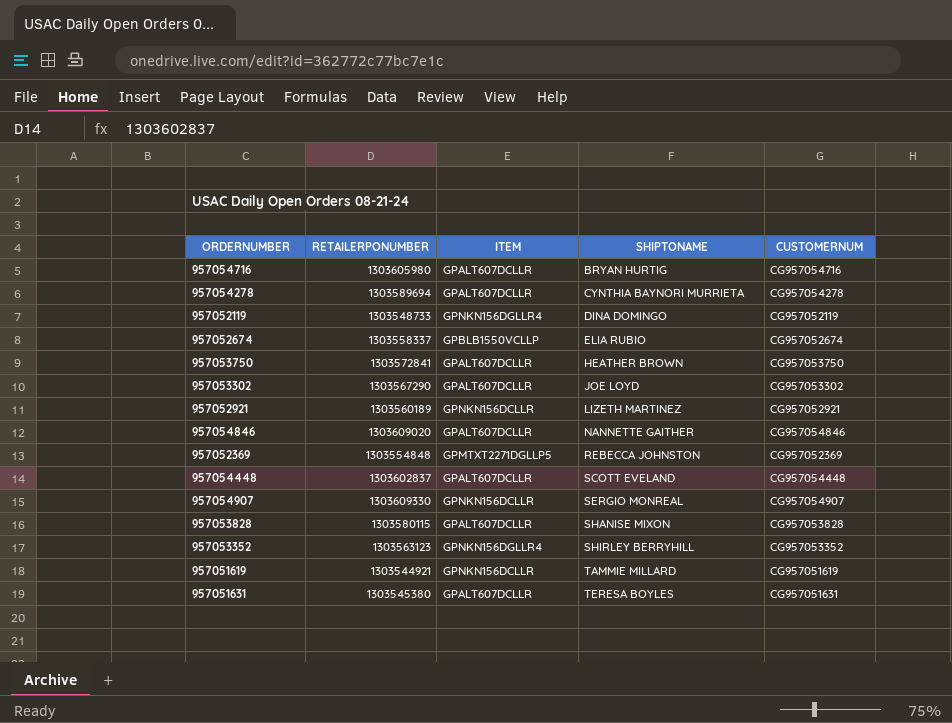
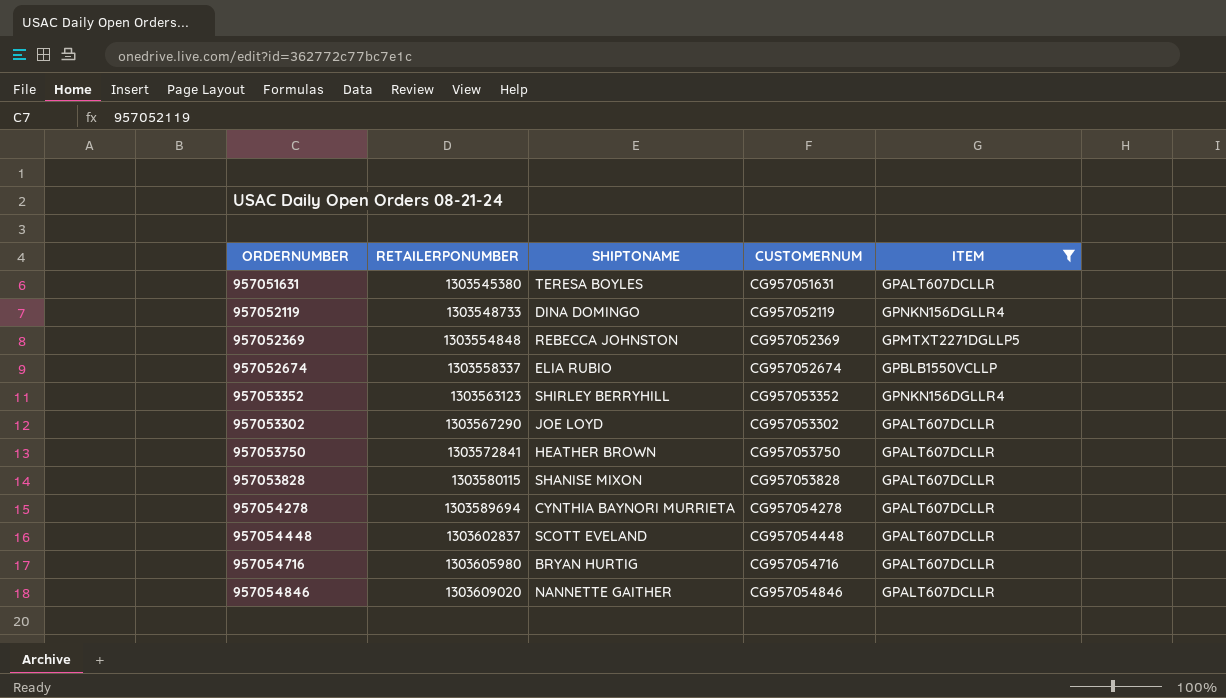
filter: none -> ITEM != GPNKN156DCLLR
row order: SHIPTONAME ascending -> RETAILERPONUMBER ascending
column ITEM | position: 3 -> 5

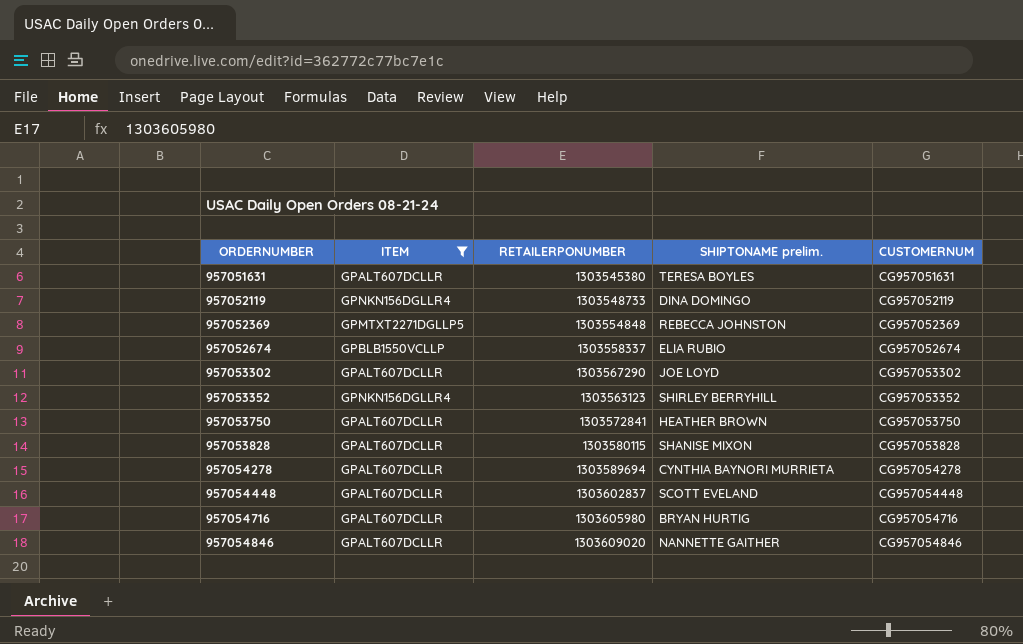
row order: RETAILERPONUMBER ascending -> ORDERNUMBER ascending
column ITEM | position: 5 -> 2
column name: SHIPTONAME -> SHIPTONAME prelim.

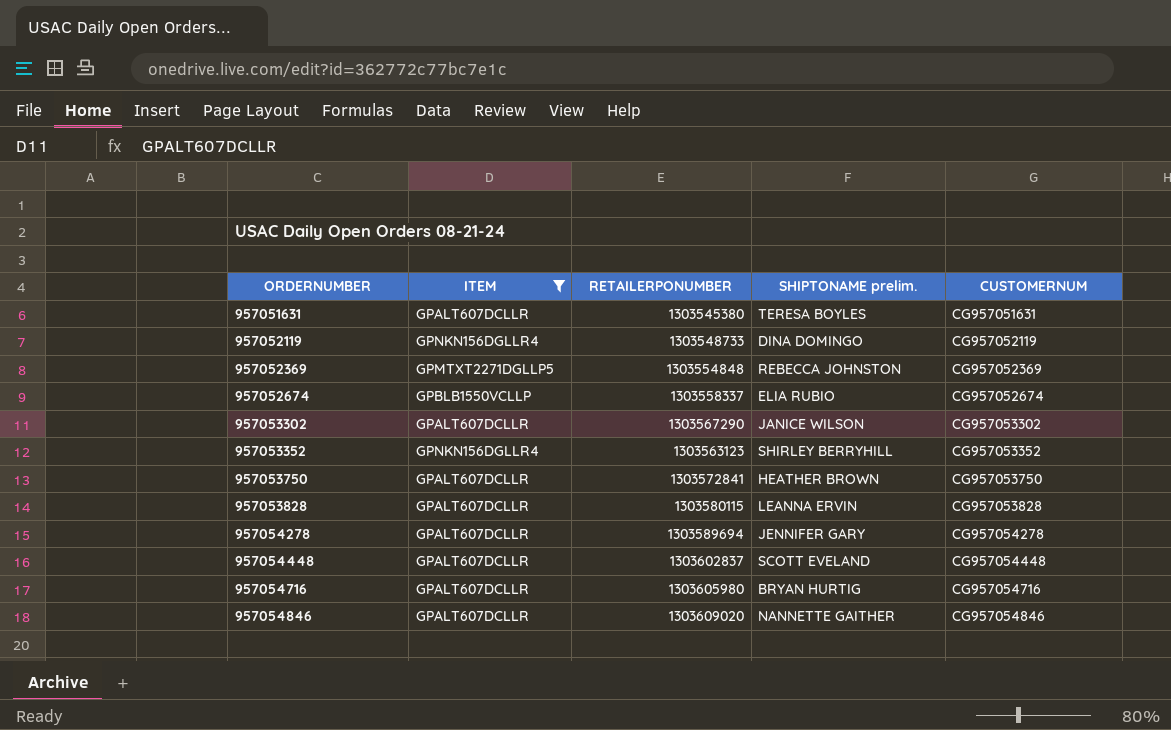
957053302 | SHIPTONAME prelim.: JOE LOYD -> JANICE WILSON
957053828 | SHIPTONAME prelim.: SHANISE MIXON -> LEANNA ERVIN
957054278 | SHIPTONAME prelim.: CYNTHIA BAYNORI MURRIETA -> JENNIFER GARY

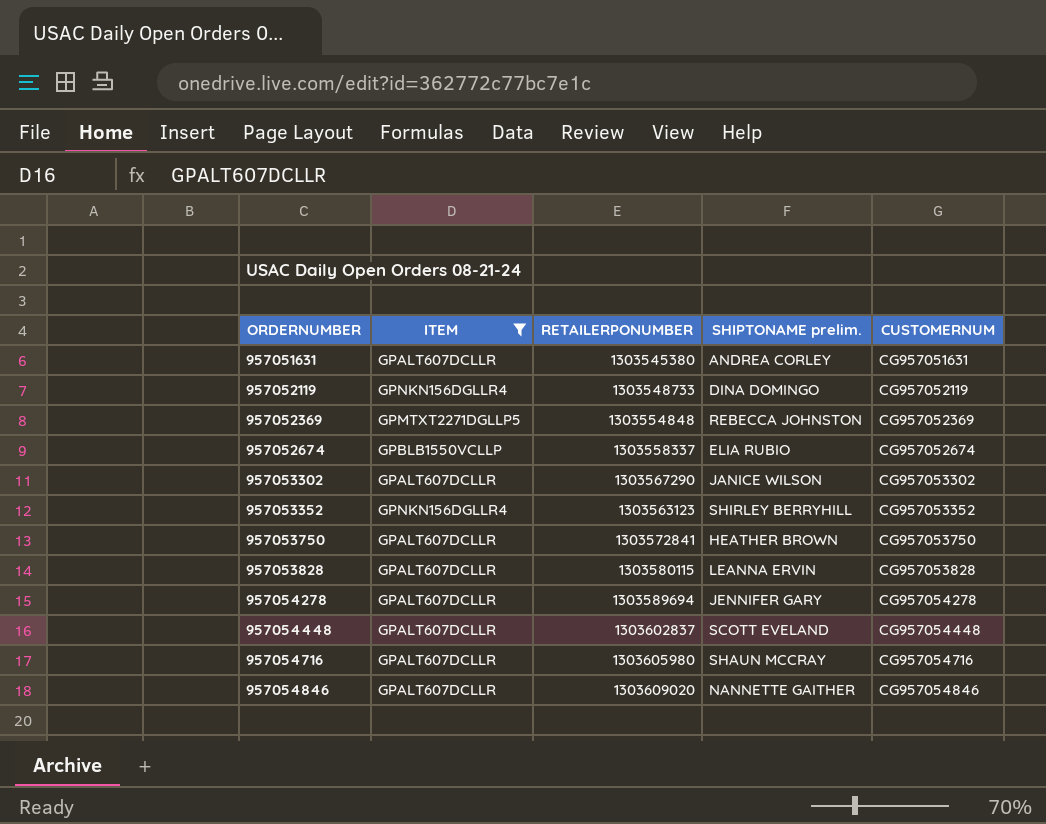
957051631 | SHIPTONAME prelim.: TERESA BOYLES -> ANDREA CORLEY
957054716 | SHIPTONAME prelim.: BRYAN HURTIG -> SHAUN MCCRAY

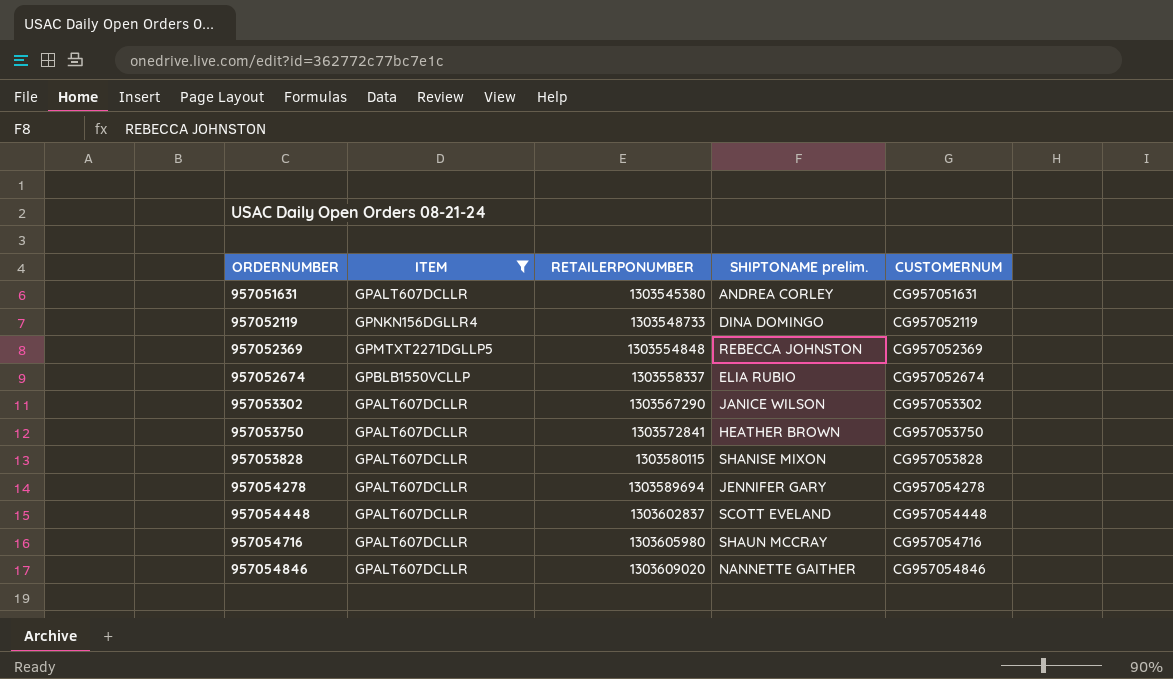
row 957053352: GPNKN156DGLLR4 | 1303563123 | SHIRLEY BERRYHILL | CG957053352 -> none
957053828 | SHIPTONAME prelim.: LEANNA ERVIN -> SHANISE MIXON

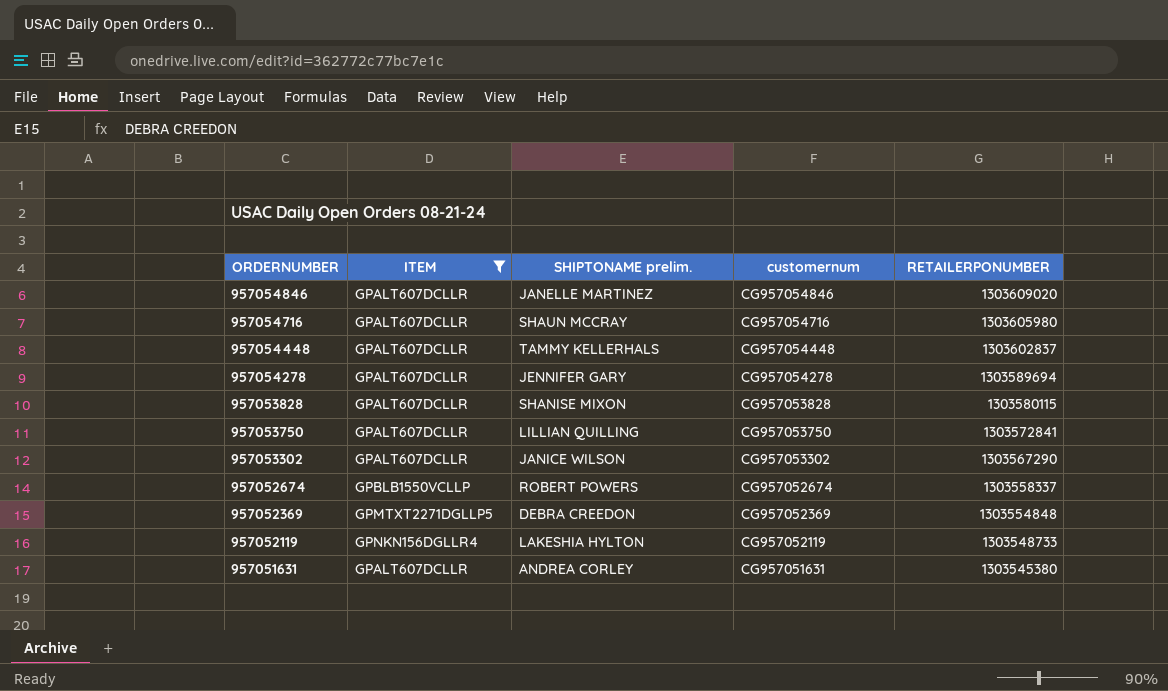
row order: ORDERNUMBER ascending -> ORDERNUMBER descending
column name: CUSTOMERNUM -> customernum
column RETAILERPONUMBER | position: 3 -> 5
957054846 | SHIPTONAME prelim.: NANNETTE GAITHER -> JANELLE MARTINEZ
957054448 | SHIPTONAME prelim.: SCOTT EVELAND -> TAMMY KELLERHALS
957053750 | SHIPTONAME prelim.: HEATHER BROWN -> LILLIAN QUILLING
957052674 | SHIPTONAME prelim.: ELIA RUBIO -> ROBERT POWERS
957052369 | SHIPTONAME prelim.: REBECCA JOHNSTON -> DEBRA CREEDON
957052119 | SHIPTONAME prelim.: DINA DOMINGO -> LAKESHIA HYLTON

